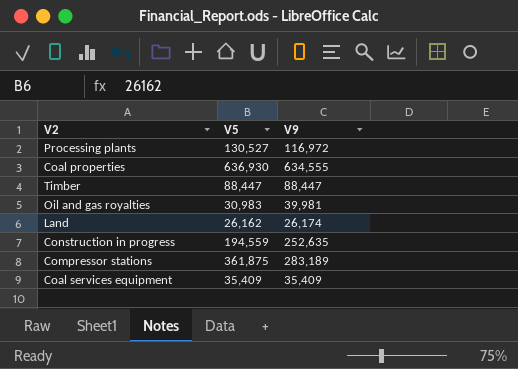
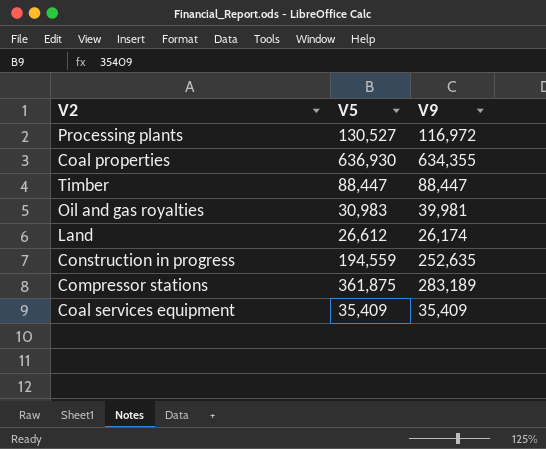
Coal properties | V9: 634,555 -> 634,355
Land | V5: 26,162 -> 26,612

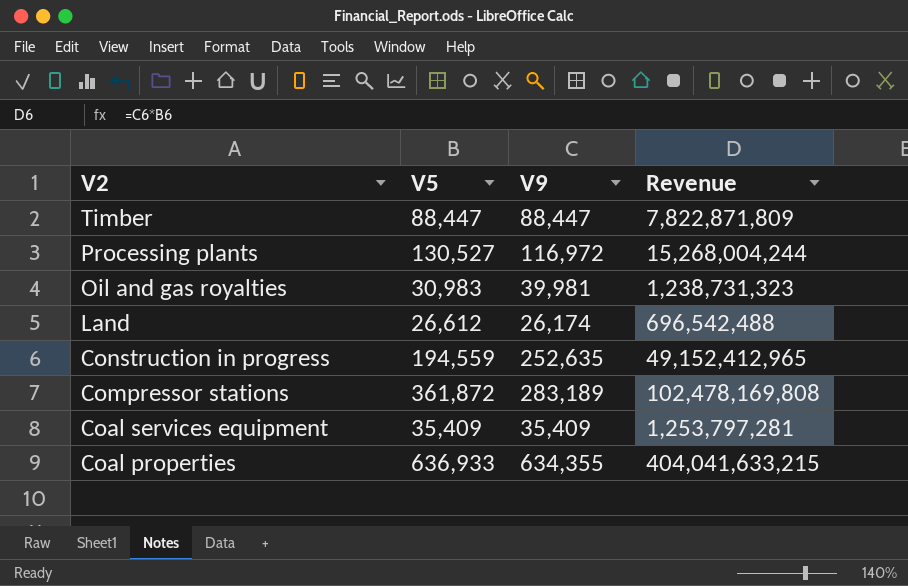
row order: none -> V2 descending
column Revenue | formula: none -> [V5] * [V9]
Compressor stations | V5: 361,875 -> 361,872
Coal properties | V5: 636,930 -> 636,933

